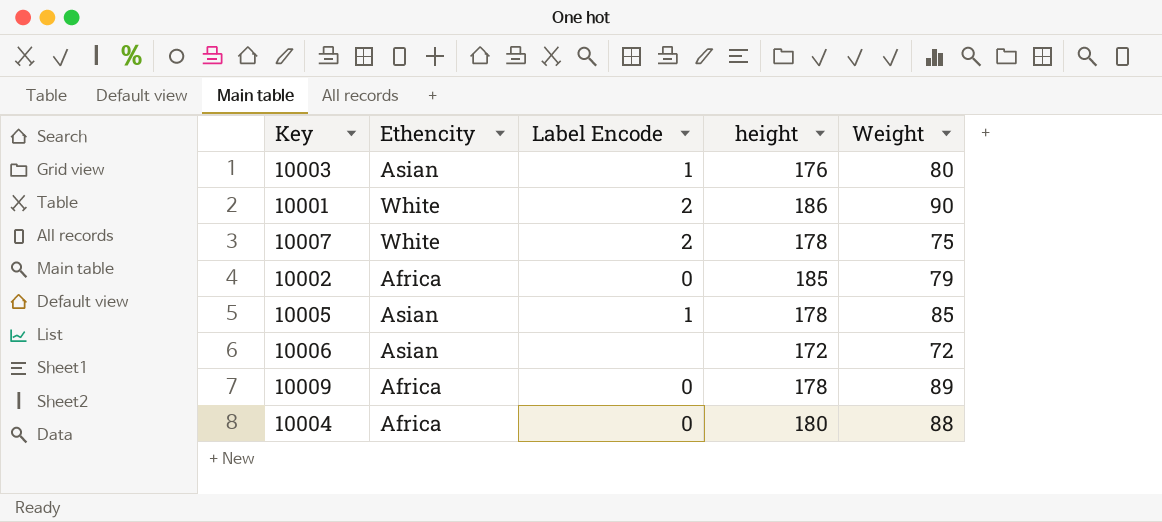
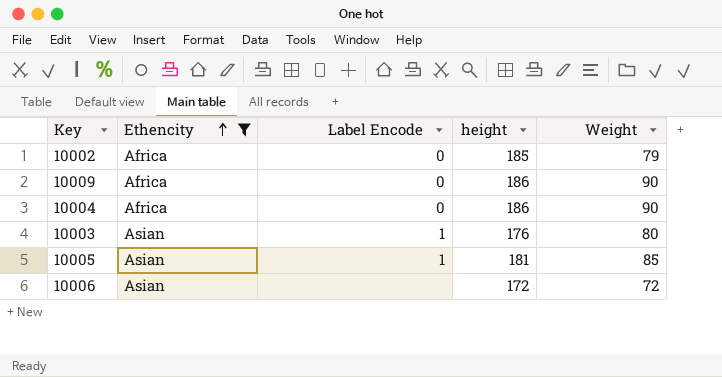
filter: none -> Ethencity != White
row order: none -> Ethencity ascending
10009 | height: 178 -> 186
10009 | Weight: 89 -> 90
10004 | height: 180 -> 186
10004 | Weight: 88 -> 90
10005 | height: 178 -> 181

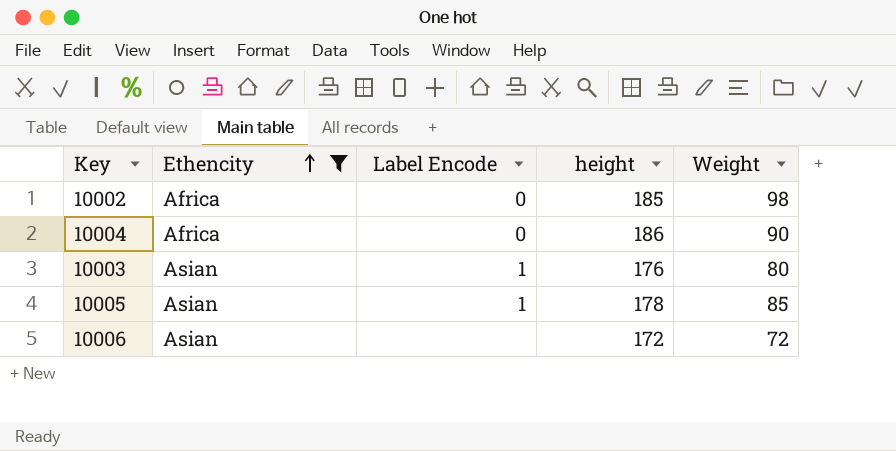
row 10009: Africa | 0 | 186 | 90 -> none
10002 | Weight: 79 -> 98
10005 | height: 181 -> 178

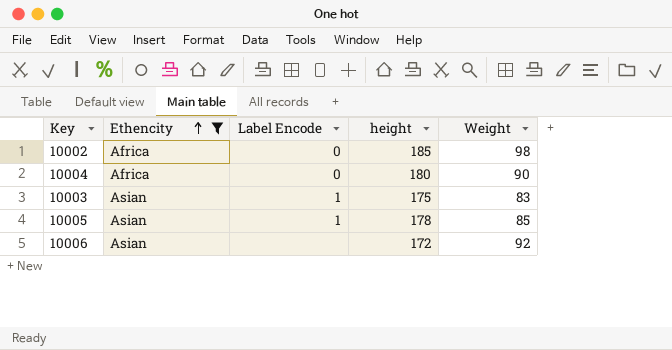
10004 | height: 186 -> 180
10003 | height: 176 -> 175
10003 | Weight: 80 -> 83
10006 | Weight: 72 -> 92

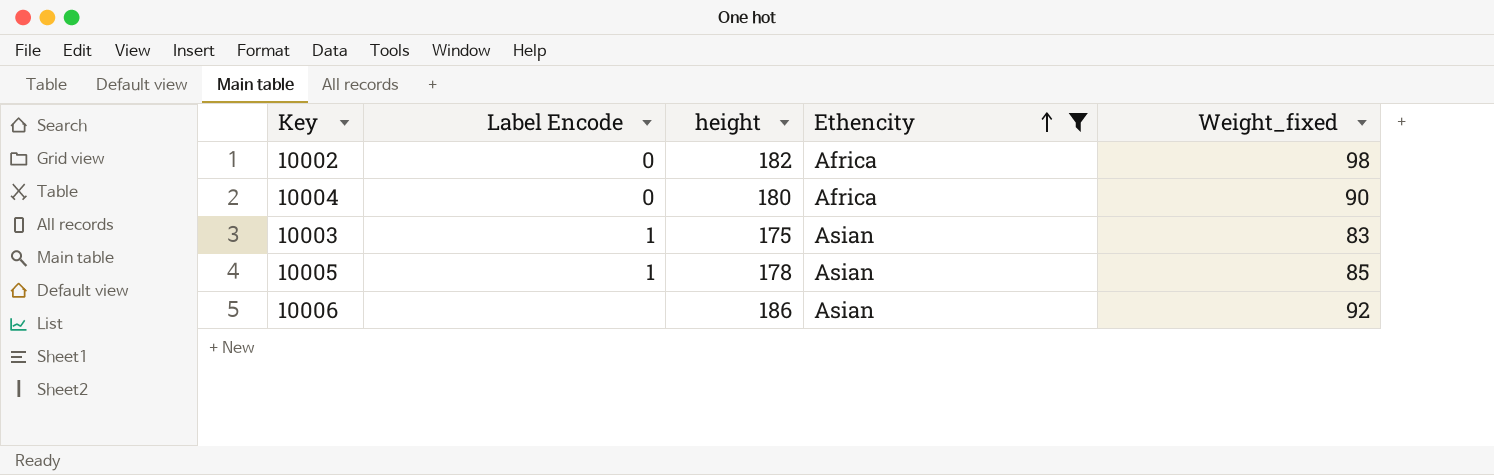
column Ethencity | position: 2 -> 4
column name: Weight -> Weight_fixed
10002 | height: 185 -> 182
10006 | height: 172 -> 186

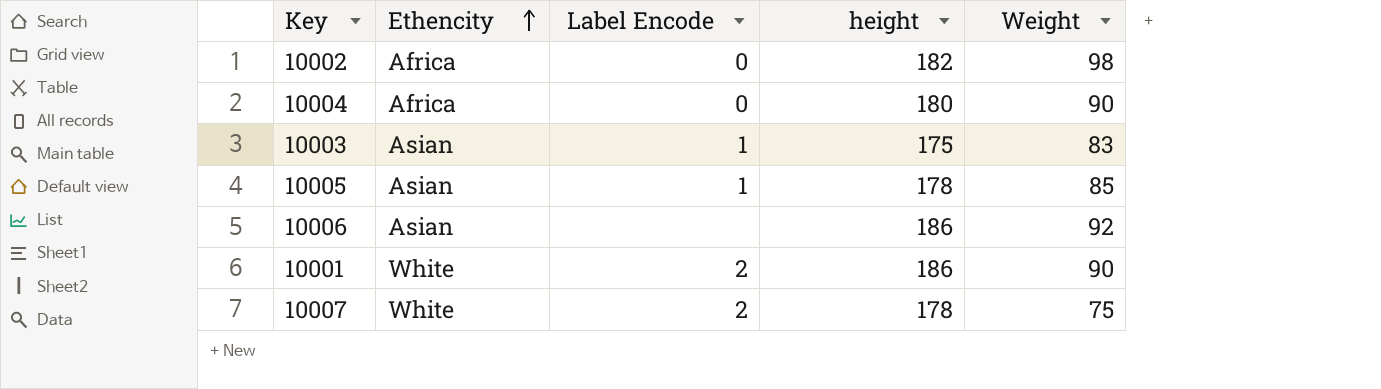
filter: Ethencity != White -> none
column Ethencity | position: 4 -> 2
column name: Weight_fixed -> Weight

